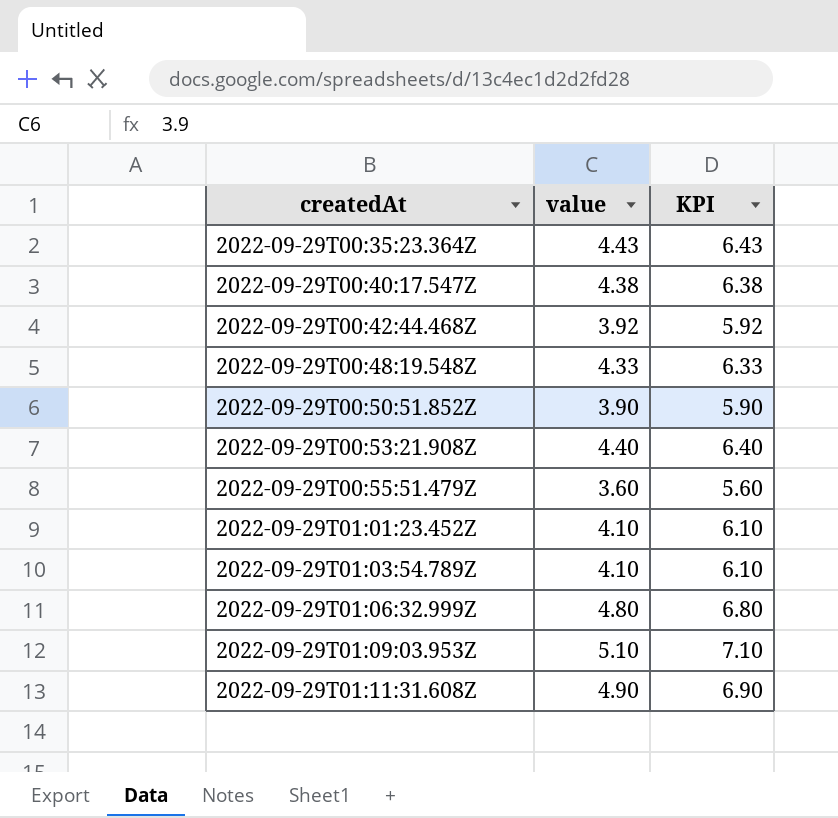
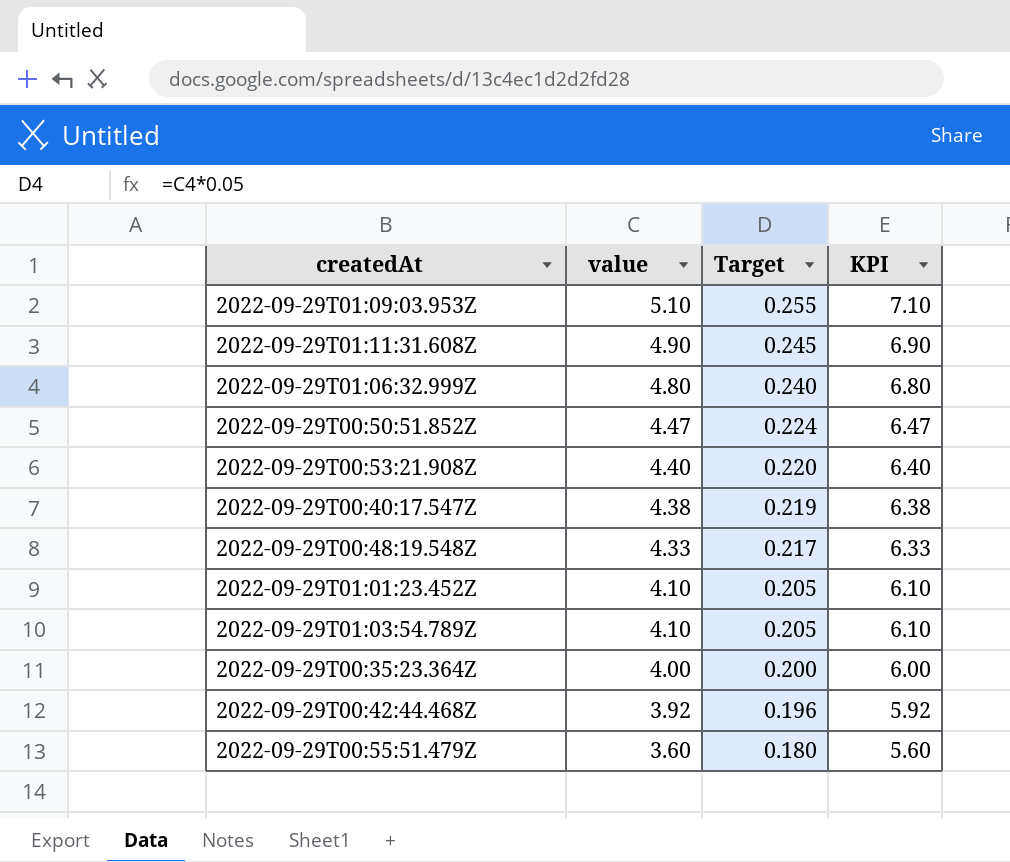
row order: createdAt ascending -> value descending
column Target | formula: none -> [value] * 0.05
2022-09-29T00:50:51.852Z | value: 3.90 -> 4.47
2022-09-29T00:50:51.852Z | KPI: 5.90 -> 6.47
2022-09-29T00:35:23.364Z | value: 4.43 -> 4.00
2022-09-29T00:35:23.364Z | KPI: 6.43 -> 6.00

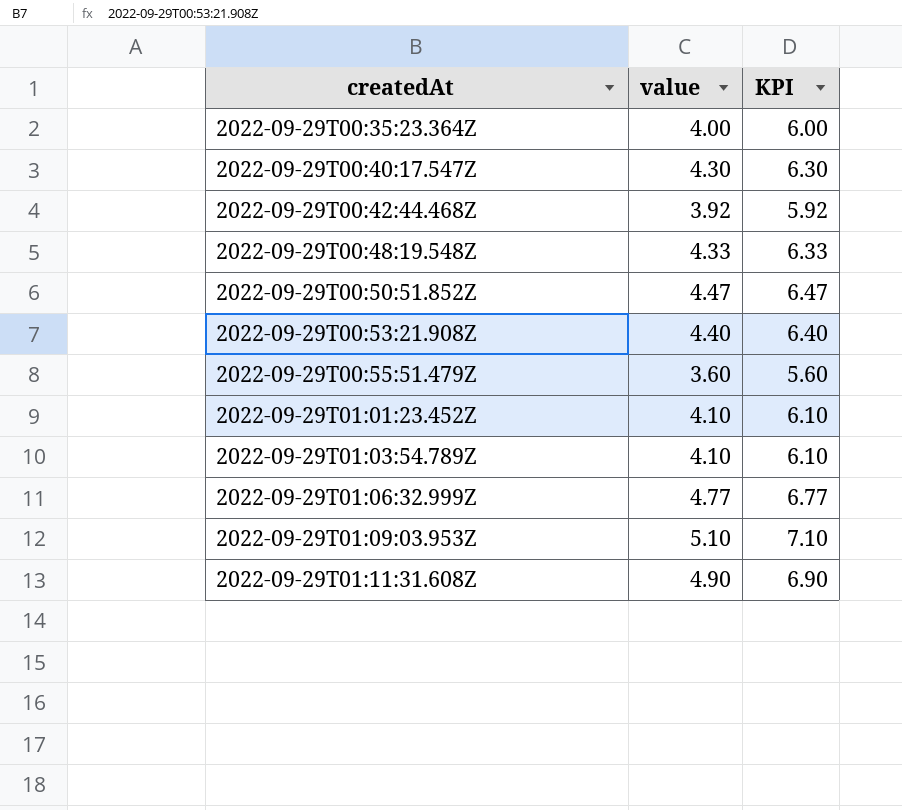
row order: value descending -> createdAt ascending
column Target | formula: [value] * 0.05 -> none
2022-09-29T00:40:17.547Z | value: 4.38 -> 4.30
2022-09-29T00:40:17.547Z | KPI: 6.38 -> 6.30
2022-09-29T01:06:32.999Z | value: 4.80 -> 4.77
2022-09-29T01:06:32.999Z | KPI: 6.80 -> 6.77

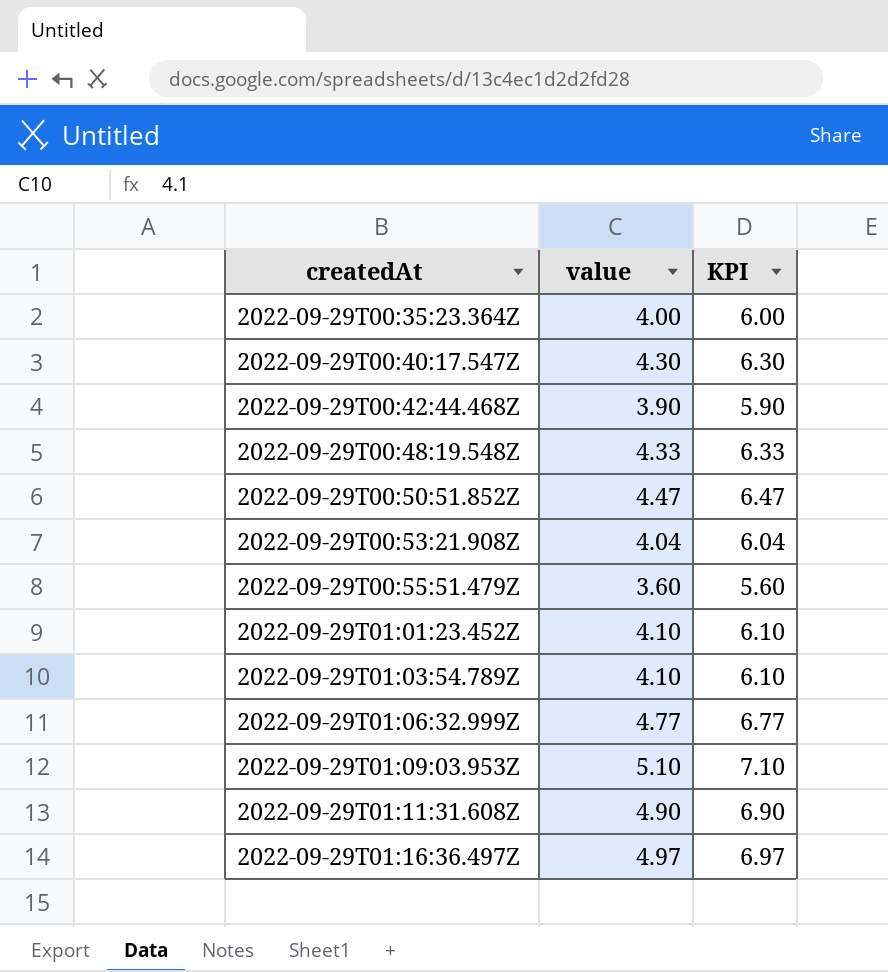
2022-09-29T00:42:44.468Z | value: 3.92 -> 3.90
2022-09-29T00:42:44.468Z | KPI: 5.92 -> 5.90
2022-09-29T00:53:21.908Z | value: 4.40 -> 4.04
2022-09-29T00:53:21.908Z | KPI: 6.40 -> 6.04
row 2022-09-29T01:16:36.497Z: none -> 4.97 | 6.97

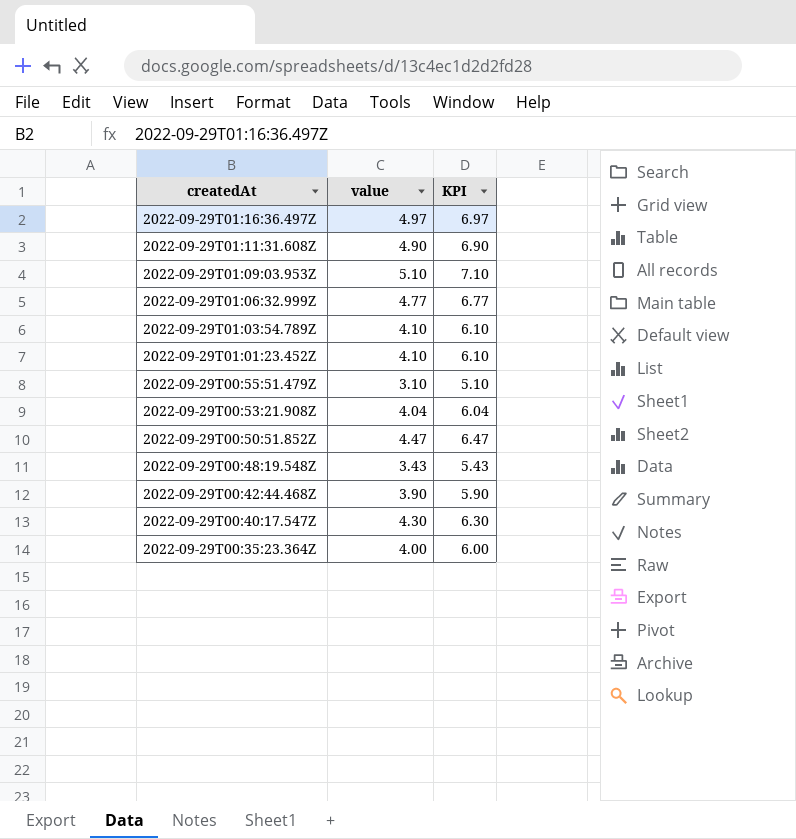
row order: createdAt ascending -> createdAt descending
2022-09-29T00:55:51.479Z | value: 3.60 -> 3.10
2022-09-29T00:55:51.479Z | KPI: 5.60 -> 5.10
2022-09-29T00:48:19.548Z | value: 4.33 -> 3.43
2022-09-29T00:48:19.548Z | KPI: 6.33 -> 5.43

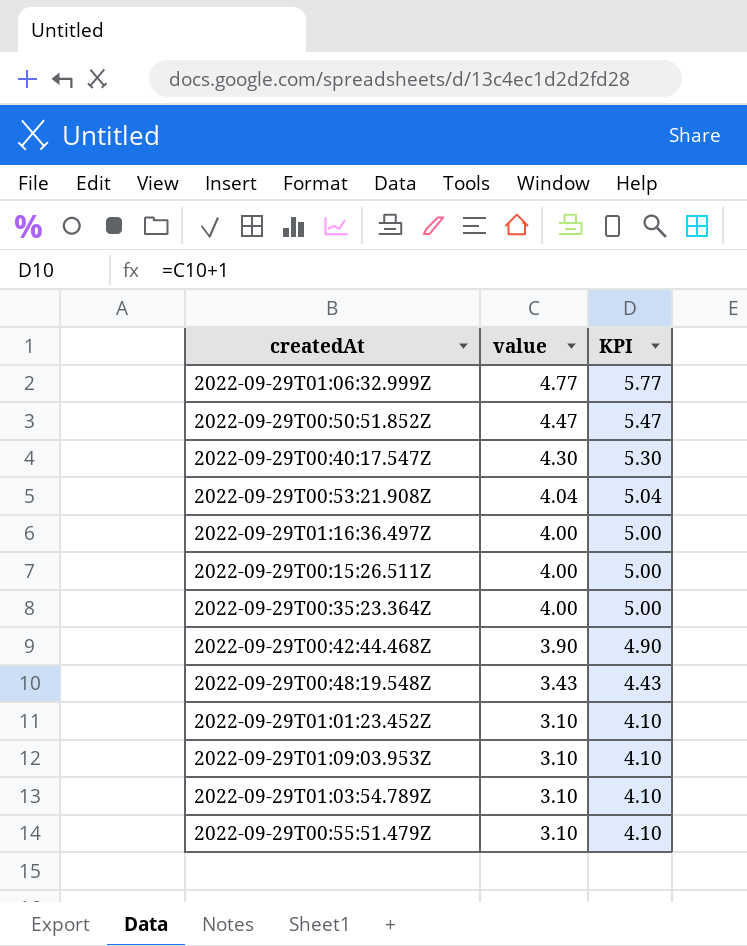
row order: createdAt descending -> value descending
column KPI | formula: [value] + 2 -> [value] + 1
row 2022-09-29T01:11:31.608Z: 4.90 | 6.90 -> none
2022-09-29T01:16:36.497Z | value: 4.97 -> 4.00
row 2022-09-29T00:15:26.511Z: none -> 4.00 | 5.00
2022-09-29T01:01:23.452Z | value: 4.10 -> 3.10
2022-09-29T01:09:03.953Z | value: 5.10 -> 3.10
2022-09-29T01:03:54.789Z | value: 4.10 -> 3.10

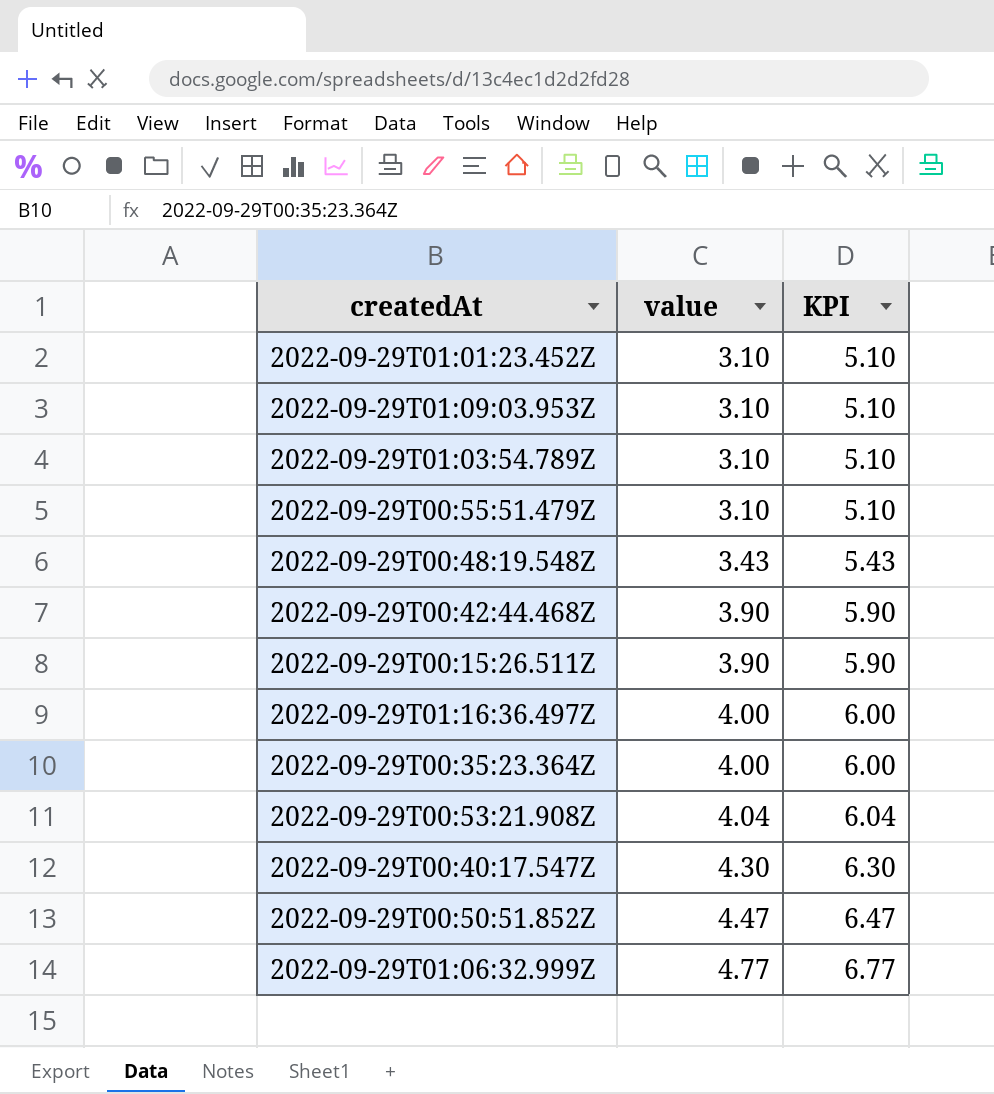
row order: value descending -> value ascending
column KPI | formula: [value] + 1 -> [value] + 2
2022-09-29T00:15:26.511Z | value: 4.00 -> 3.90

